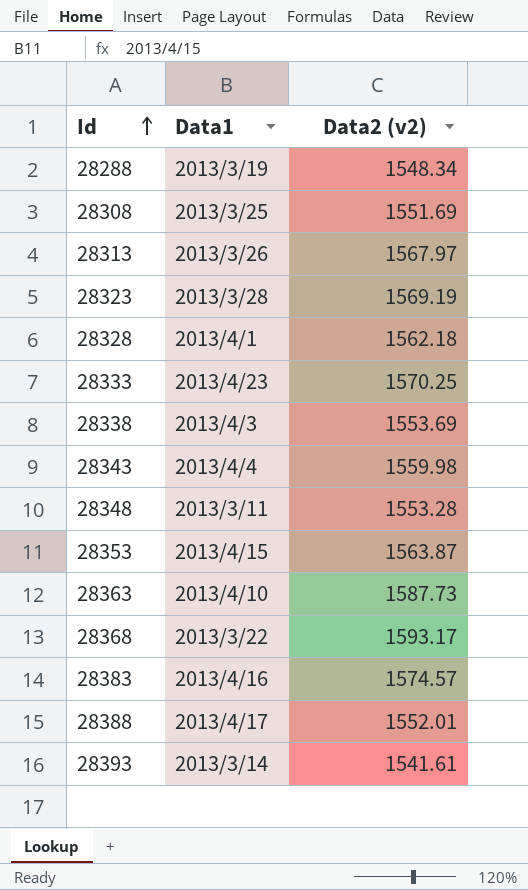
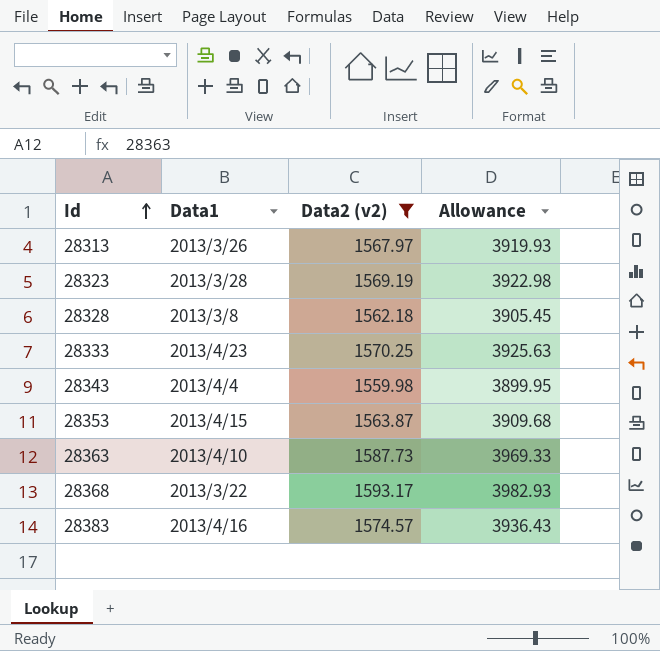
filter: none -> Data2 (v2) >= 1559.98
column Allowance | formula: none -> [Data2 (v2)] * 2.5
28328 | Data1: 2013/4/1 -> 2013/3/8

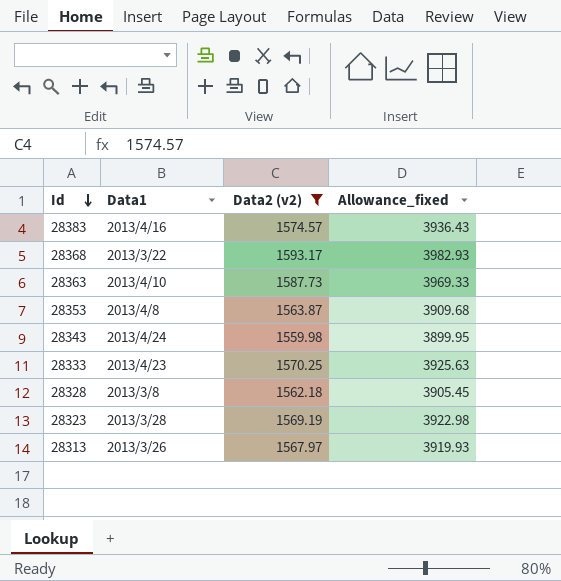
row order: Id ascending -> Id descending
column name: Allowance -> Allowance_fixed
28353 | Data1: 2013/4/15 -> 2013/4/8
28343 | Data1: 2013/4/4 -> 2013/4/24

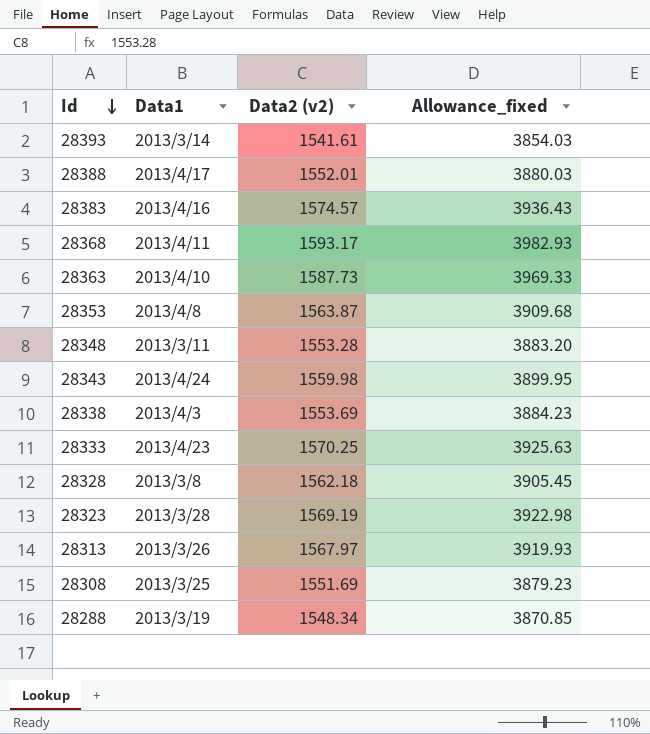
filter: Data2 (v2) >= 1559.98 -> none
28368 | Data1: 2013/3/22 -> 2013/4/11

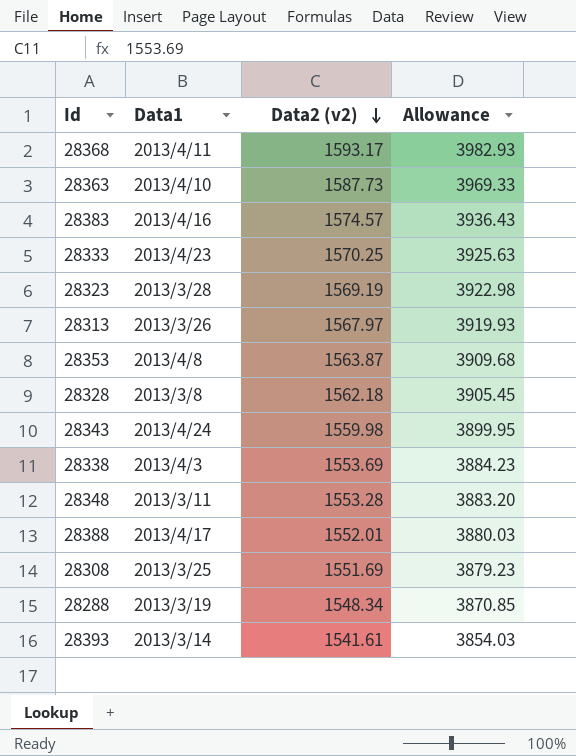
row order: Id descending -> Data2 (v2) descending
column name: Allowance_fixed -> Allowance

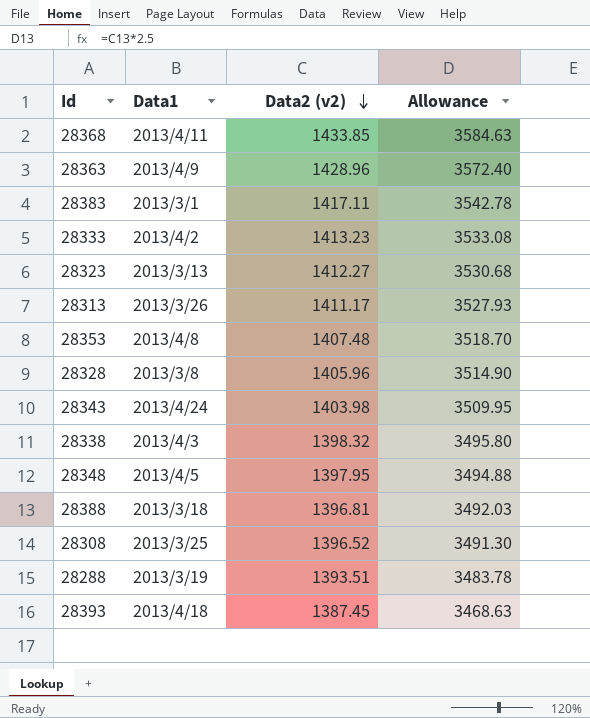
28368 | Data2 (v2): 1593.17 -> 1433.85
28368 | Allowance: 3982.93 -> 3584.63
28363 | Data1: 2013/4/10 -> 2013/4/9
28363 | Data2 (v2): 1587.73 -> 1428.96
28363 | Allowance: 3969.33 -> 3572.40
28383 | Data1: 2013/4/16 -> 2013/3/1
28383 | Data2 (v2): 1574.57 -> 1417.11
28383 | Allowance: 3936.43 -> 3542.78
28333 | Data1: 2013/4/23 -> 2013/4/2
28333 | Data2 (v2): 1570.25 -> 1413.23
28333 | Allowance: 3925.63 -> 3533.08
28323 | Data1: 2013/3/28 -> 2013/3/13
28323 | Data2 (v2): 1569.19 -> 1412.27
28323 | Allowance: 3922.98 -> 3530.68
28313 | Data2 (v2): 1567.97 -> 1411.17
28313 | Allowance: 3919.93 -> 3527.93
28353 | Data2 (v2): 1563.87 -> 1407.48
28353 | Allowance: 3909.68 -> 3518.70
28328 | Data2 (v2): 1562.18 -> 1405.96
28328 | Allowance: 3905.45 -> 3514.90
28343 | Data2 (v2): 1559.98 -> 1403.98
28343 | Allowance: 3899.95 -> 3509.95
28338 | Data2 (v2): 1553.69 -> 1398.32
28338 | Allowance: 3884.23 -> 3495.80
28348 | Data1: 2013/3/11 -> 2013/4/5
28348 | Data2 (v2): 1553.28 -> 1397.95
28348 | Allowance: 3883.20 -> 3494.88
28388 | Data1: 2013/4/17 -> 2013/3/18
28388 | Data2 (v2): 1552.01 -> 1396.81
28388 | Allowance: 3880.03 -> 3492.03
28308 | Data2 (v2): 1551.69 -> 1396.52
28308 | Allowance: 3879.23 -> 3491.30
28288 | Data2 (v2): 1548.34 -> 1393.51
28288 | Allowance: 3870.85 -> 3483.78
28393 | Data1: 2013/3/14 -> 2013/4/18
28393 | Data2 (v2): 1541.61 -> 1387.45
28393 | Allowance: 3854.03 -> 3468.63

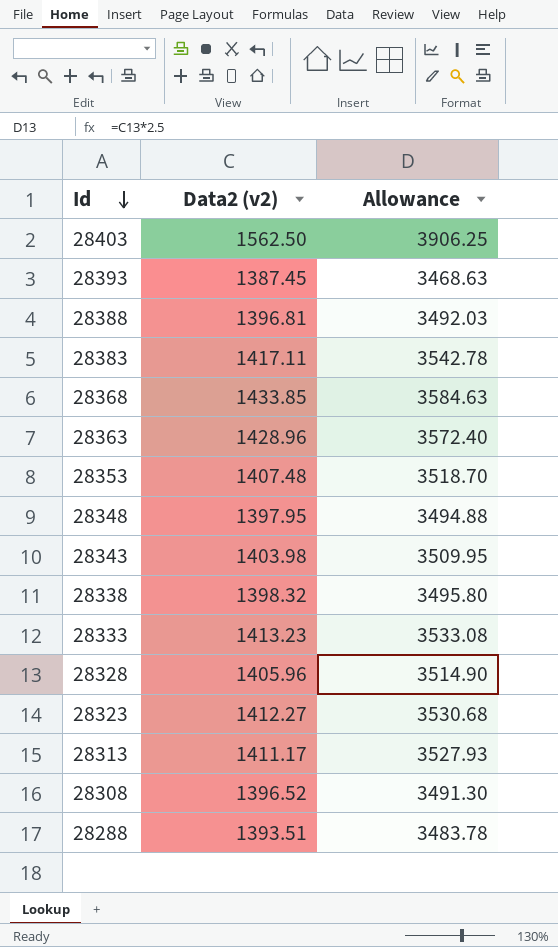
row order: Data2 (v2) descending -> Id descending
column Data1 | position: 2 -> none
row 28403: none -> 1562.50 | 3906.25

